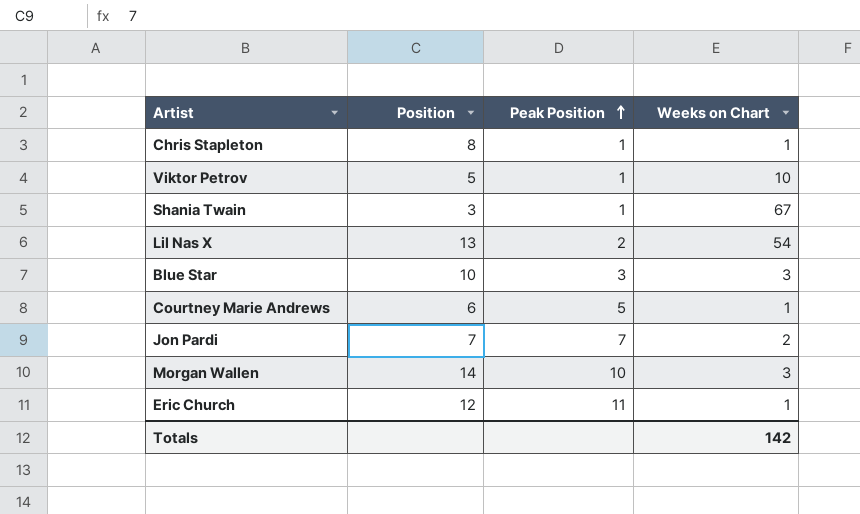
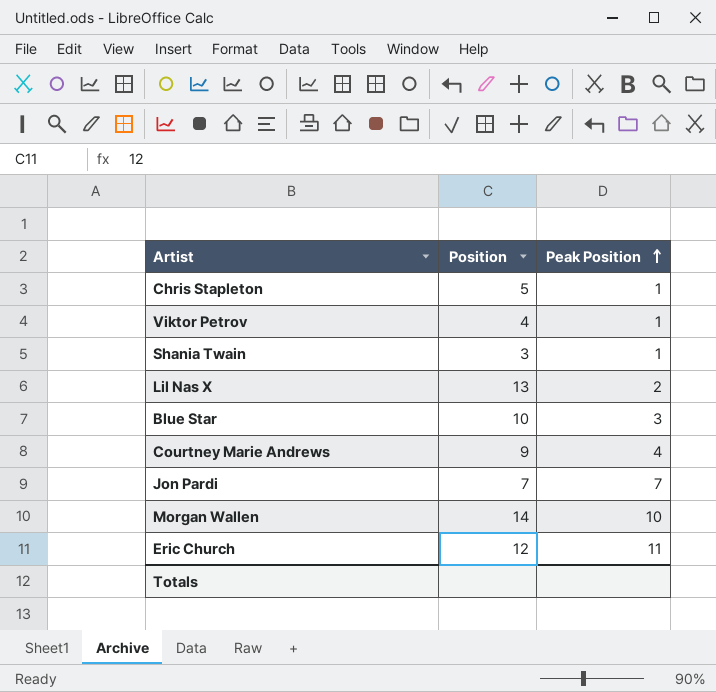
column Weeks on Chart | position: 4 -> none
Chris Stapleton | Position: 8 -> 5
Viktor Petrov | Position: 5 -> 4
Courtney Marie Andrews | Position: 6 -> 9
Courtney Marie Andrews | Peak Position: 5 -> 4

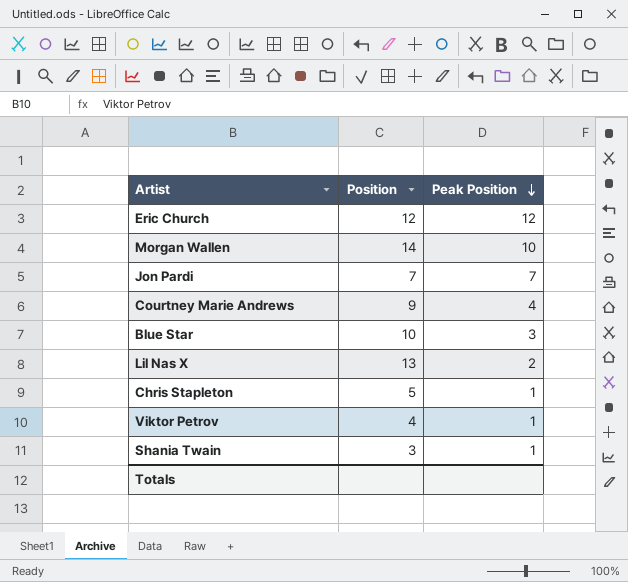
row order: Peak Position ascending -> Peak Position descending
Eric Church | Peak Position: 11 -> 12

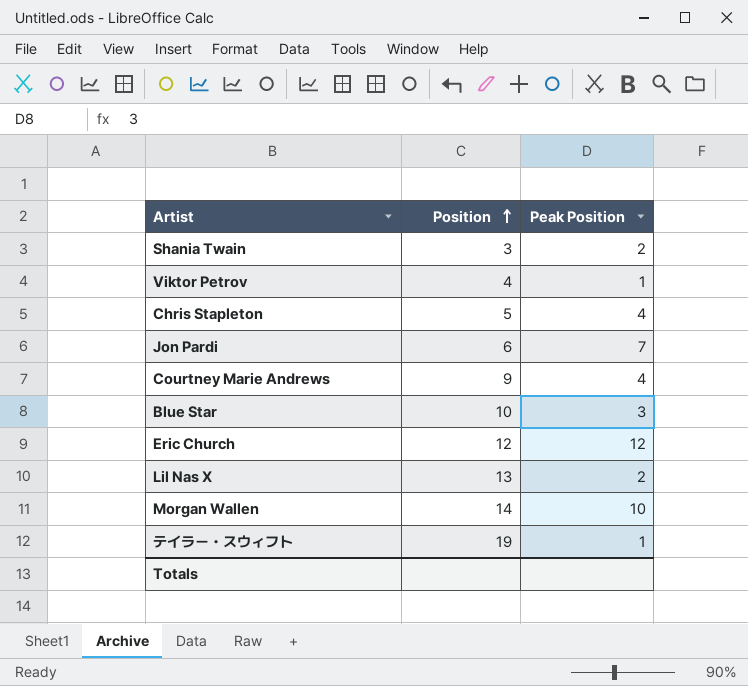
row order: Peak Position descending -> Position ascending
Shania Twain | Peak Position: 1 -> 2
Chris Stapleton | Peak Position: 1 -> 4
Jon Pardi | Position: 7 -> 6
row テイラー・スウィフト: none -> 19 | 1

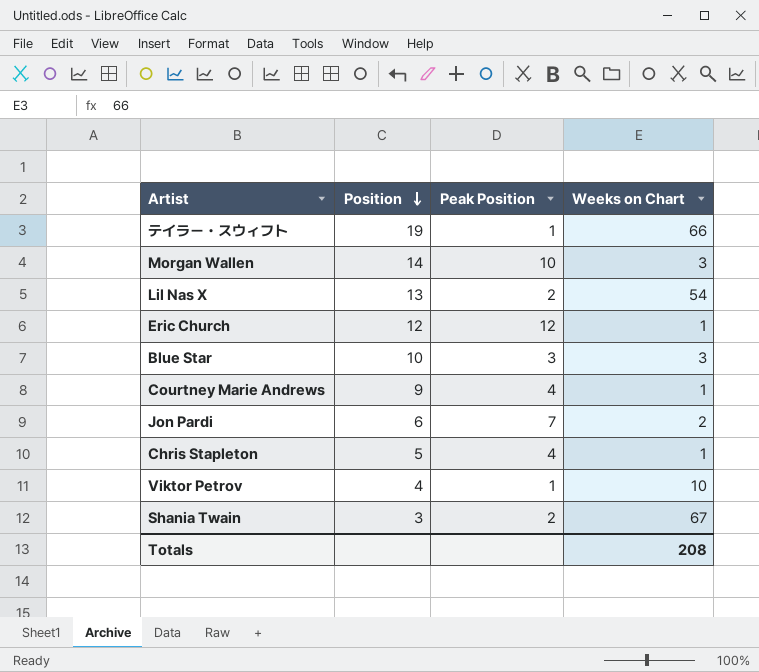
row order: Position ascending -> Position descending
column Weeks on Chart | position: none -> 4

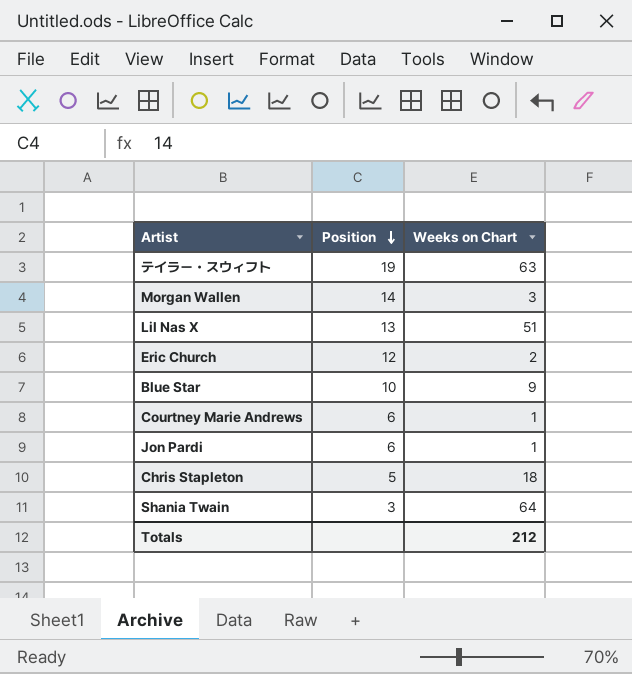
column Peak Position | position: 3 -> none
row Viktor Petrov: 4 | 1 | 10 -> none
テイラー・スウィフト | Weeks on Chart: 66 -> 63
Lil Nas X | Weeks on Chart: 54 -> 51
Eric Church | Weeks on Chart: 1 -> 2
Blue Star | Weeks on Chart: 3 -> 9
Courtney Marie Andrews | Position: 9 -> 6
Jon Pardi | Weeks on Chart: 2 -> 1
Chris Stapleton | Weeks on Chart: 1 -> 18
Shania Twain | Weeks on Chart: 67 -> 64
Totals | Weeks on Chart: 208 -> 212

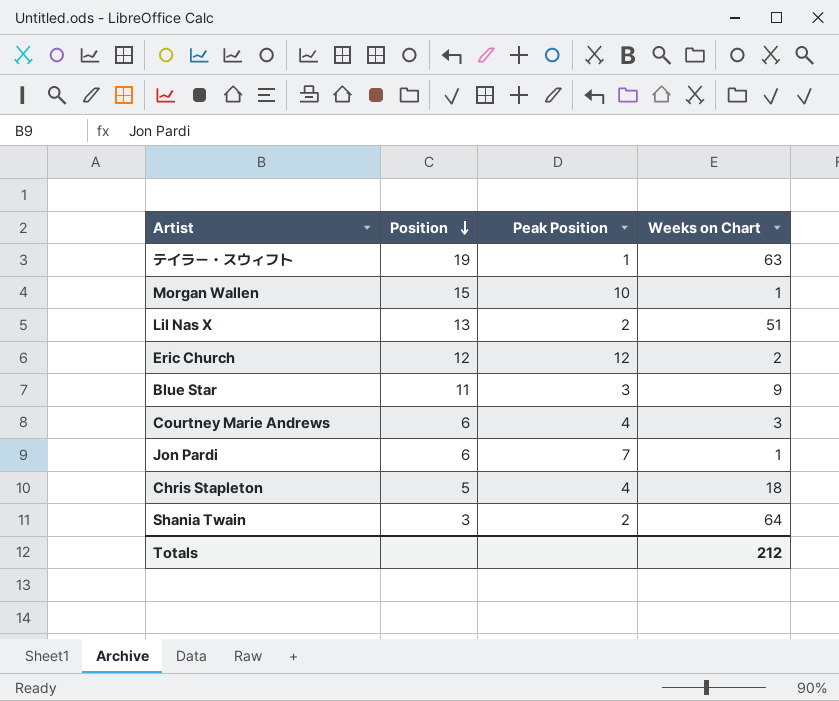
column Peak Position | position: none -> 3
Morgan Wallen | Position: 14 -> 15
Morgan Wallen | Weeks on Chart: 3 -> 1
Blue Star | Position: 10 -> 11
Courtney Marie Andrews | Weeks on Chart: 1 -> 3

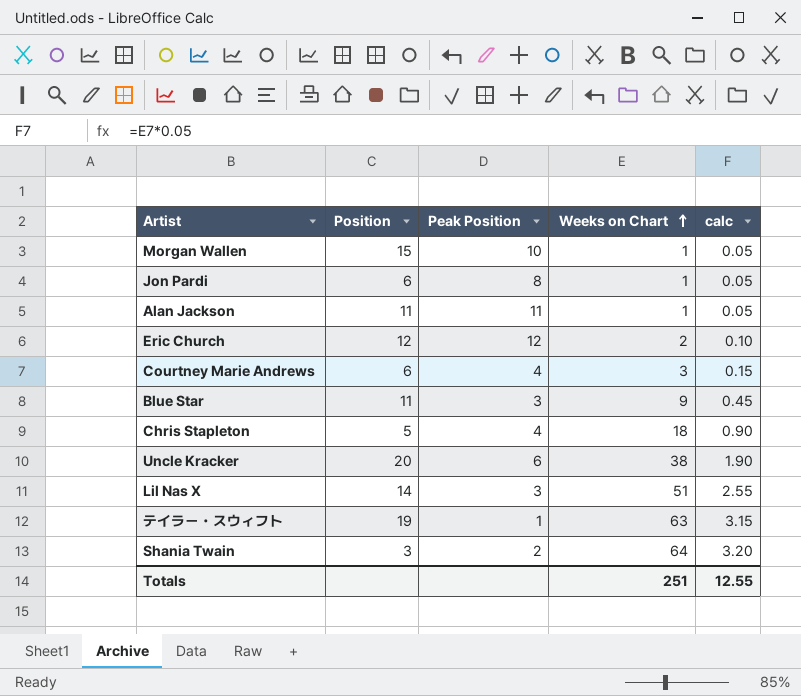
row order: Position descending -> Weeks on Chart ascending
column calc | formula: none -> [Weeks on Chart] * 0.05
Jon Pardi | Peak Position: 7 -> 8
row Alan Jackson: none -> 11 | 11 | 1 | 0.05
row Uncle Kracker: none -> 20 | 6 | 38 | 1.90
Lil Nas X | Position: 13 -> 14
Lil Nas X | Peak Position: 2 -> 3
Totals | Weeks on Chart: 212 -> 251

